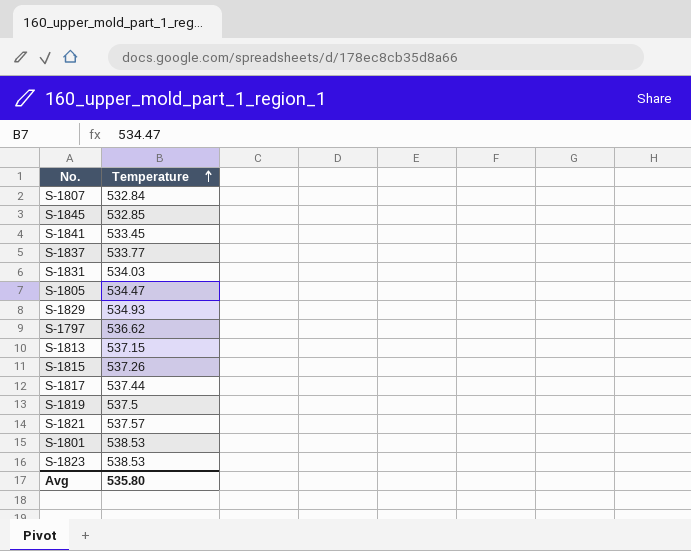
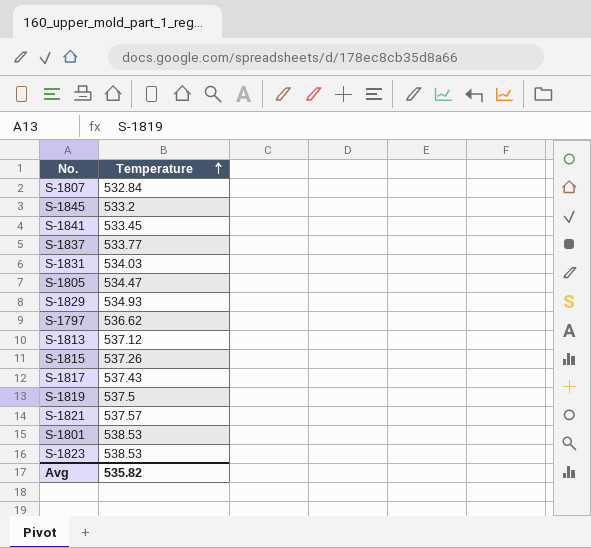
S-1845 | Temperature: 532.85 -> 533.2
S-1813 | Temperature: 537.15 -> 537.12
S-1817 | Temperature: 537.44 -> 537.43
Avg | Temperature: 535.80 -> 535.82

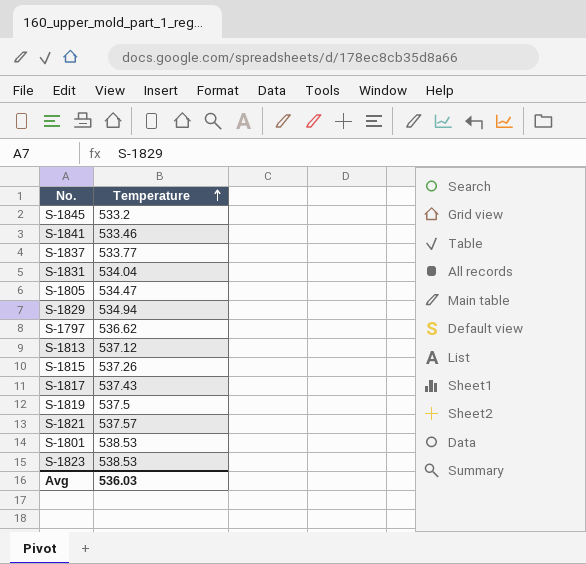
row S-1807: 532.84 -> none
S-1841 | Temperature: 533.45 -> 533.46
S-1831 | Temperature: 534.03 -> 534.04
S-1829 | Temperature: 534.93 -> 534.94
Avg | Temperature: 535.82 -> 536.03

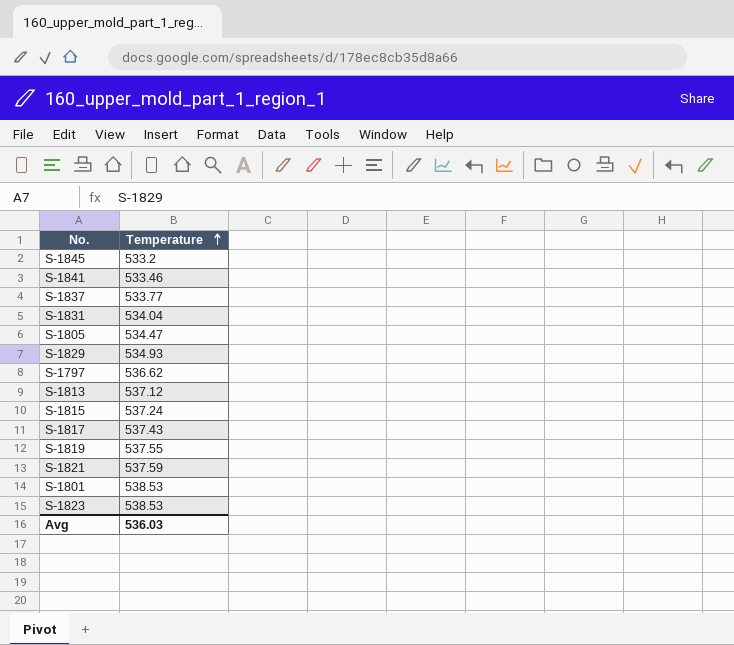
S-1829 | Temperature: 534.94 -> 534.93
S-1815 | Temperature: 537.26 -> 537.24
S-1819 | Temperature: 537.5 -> 537.55
S-1821 | Temperature: 537.57 -> 537.59

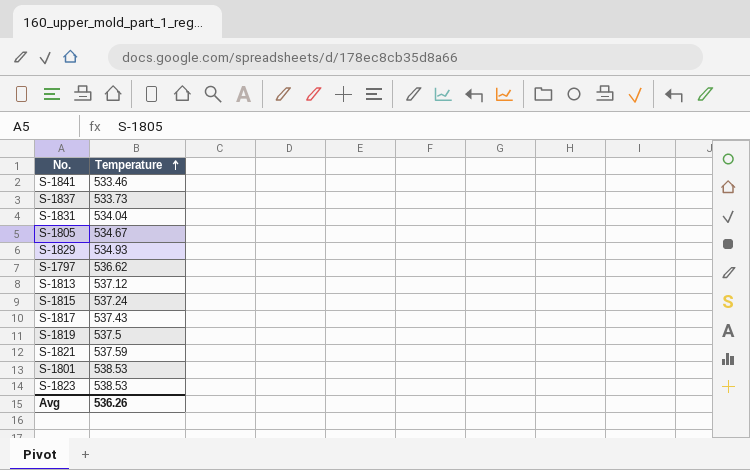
row S-1845: 533.2 -> none
S-1837 | Temperature: 533.77 -> 533.73
S-1805 | Temperature: 534.47 -> 534.67
S-1819 | Temperature: 537.55 -> 537.5
Avg | Temperature: 536.03 -> 536.26

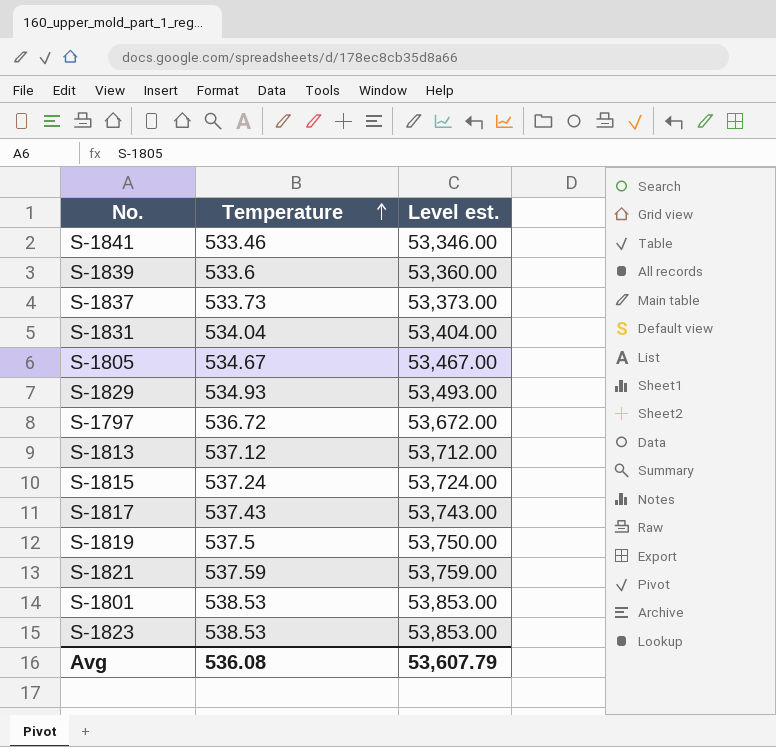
column Level est. | formula: none -> [Temperature] * 100
row S-1839: none -> 533.6 | 53,360.00
S-1797 | Temperature: 536.62 -> 536.72
Avg | Temperature: 536.26 -> 536.08

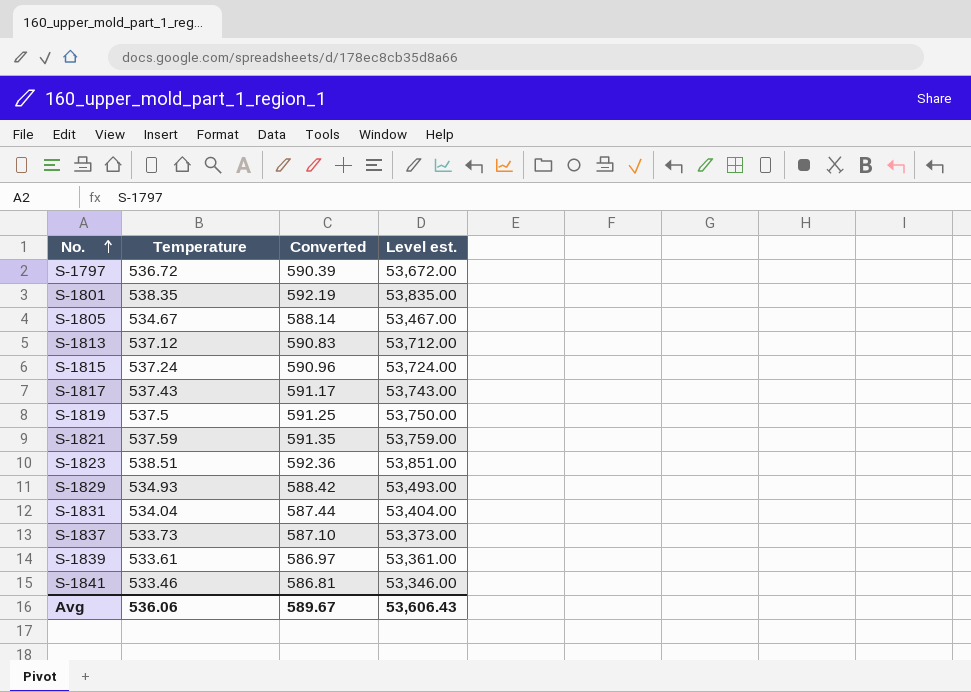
row order: Temperature ascending -> No. ascending
column Converted | formula: none -> [Temperature] * 1.1
S-1801 | Temperature: 538.53 -> 538.35
S-1801 | Level est.: 53,853.00 -> 53,835.00
S-1823 | Temperature: 538.53 -> 538.51
S-1823 | Level est.: 53,853.00 -> 53,851.00
S-1839 | Temperature: 533.6 -> 533.61
S-1839 | Level est.: 53,360.00 -> 53,361.00
Avg | Temperature: 536.08 -> 536.06
Avg | Level est.: 53,607.79 -> 53,606.43

